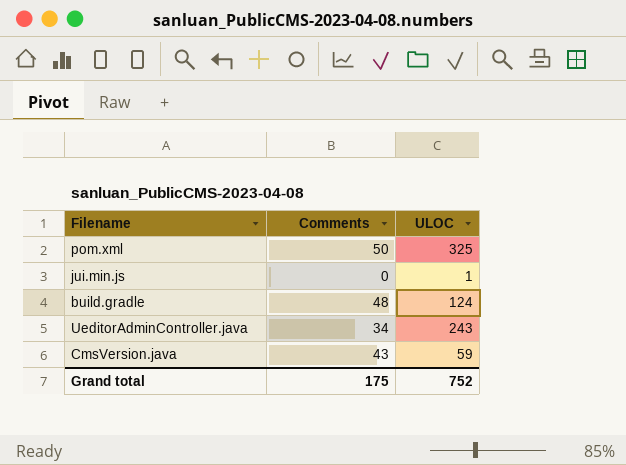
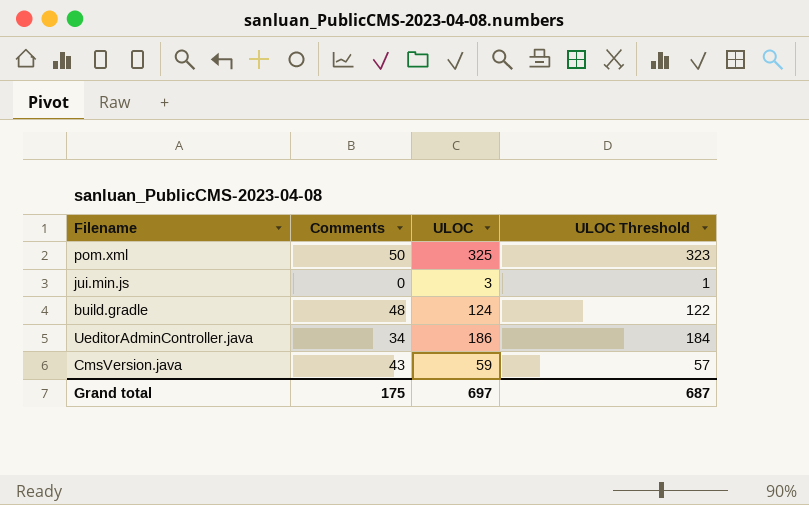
column ULOC Threshold | formula: none -> [ULOC] - 2
jui.min.js | ULOC: 1 -> 3
UeditorAdminController.java | ULOC: 243 -> 186
Grand total | ULOC: 752 -> 697

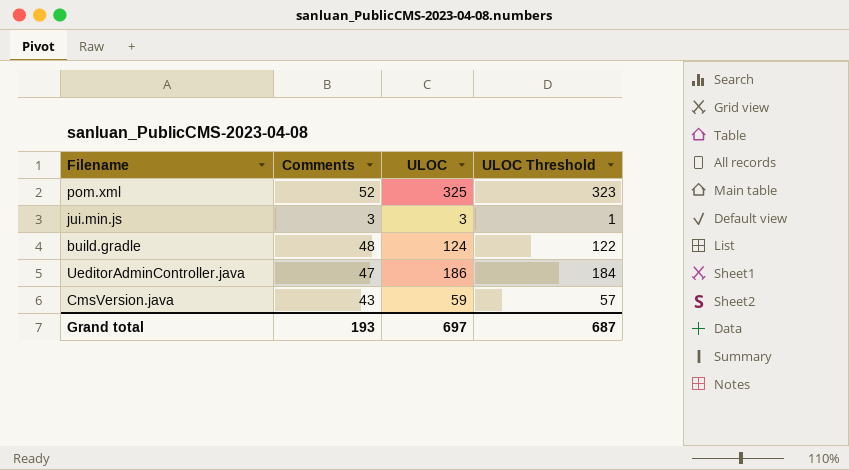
pom.xml | Comments: 50 -> 52
jui.min.js | Comments: 0 -> 3
UeditorAdminController.java | Comments: 34 -> 47
Grand total | Comments: 175 -> 193

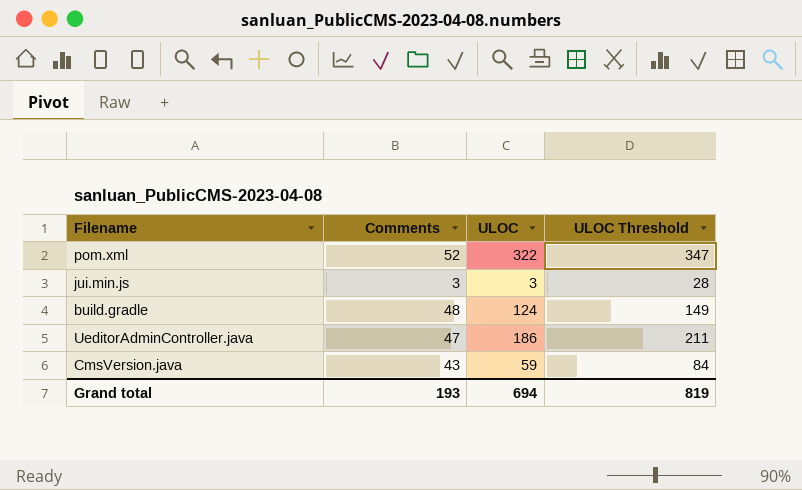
column ULOC Threshold | formula: [ULOC] - 2 -> [ULOC] + 25
pom.xml | ULOC: 325 -> 322
Grand total | ULOC: 697 -> 694
Grand total | ULOC Threshold: 687 -> 819

